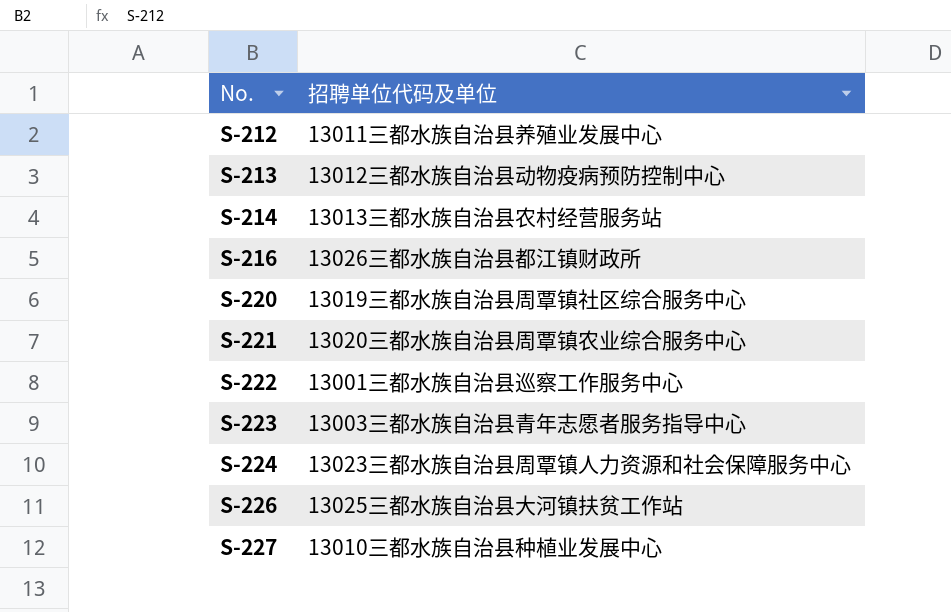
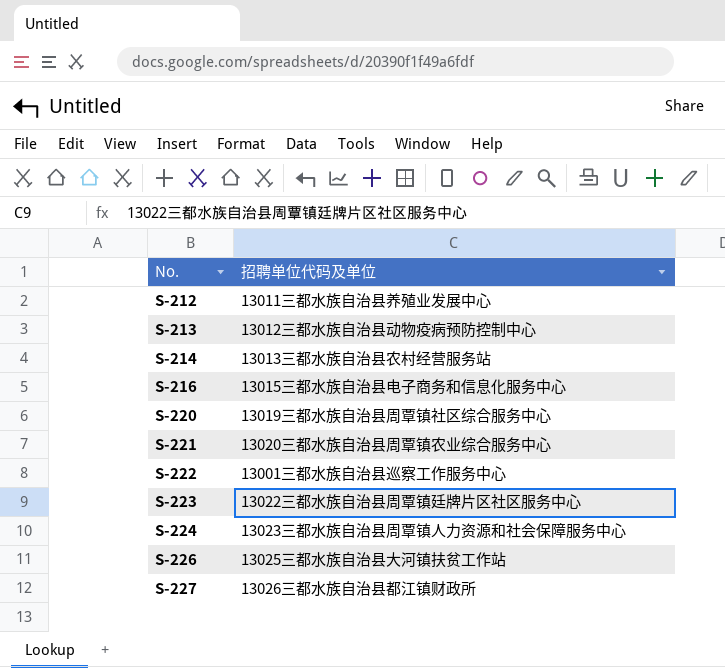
S-216 | 招聘单位代码及单位: 13026三都水族自治县都江镇财政所 -> 13015三都水族自治县电子商务和信息化服务中心
S-223 | 招聘单位代码及单位: 13003三都水族自治县青年志愿者服务指导中心 -> 13022三都水族自治县周覃镇廷牌片区社区服务中心
S-227 | 招聘单位代码及单位: 13010三都水族自治县种植业发展中心 -> 13026三都水族自治县都江镇财政所

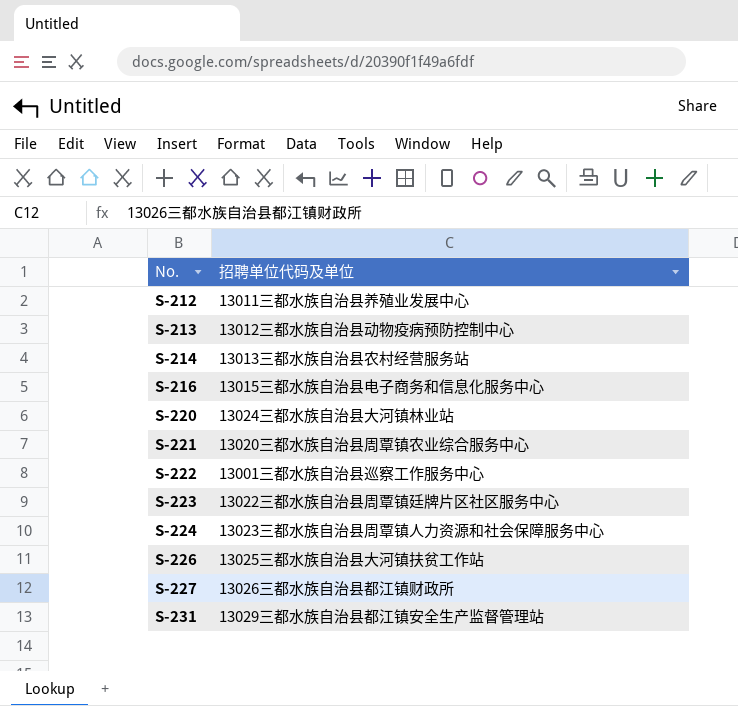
S-220 | 招聘单位代码及单位: 13019三都水族自治县周覃镇社区综合服务中心 -> 13024三都水族自治县大河镇林业站
row S-231: none -> 13029三都水族自治县都江镇安全生产监督管理站

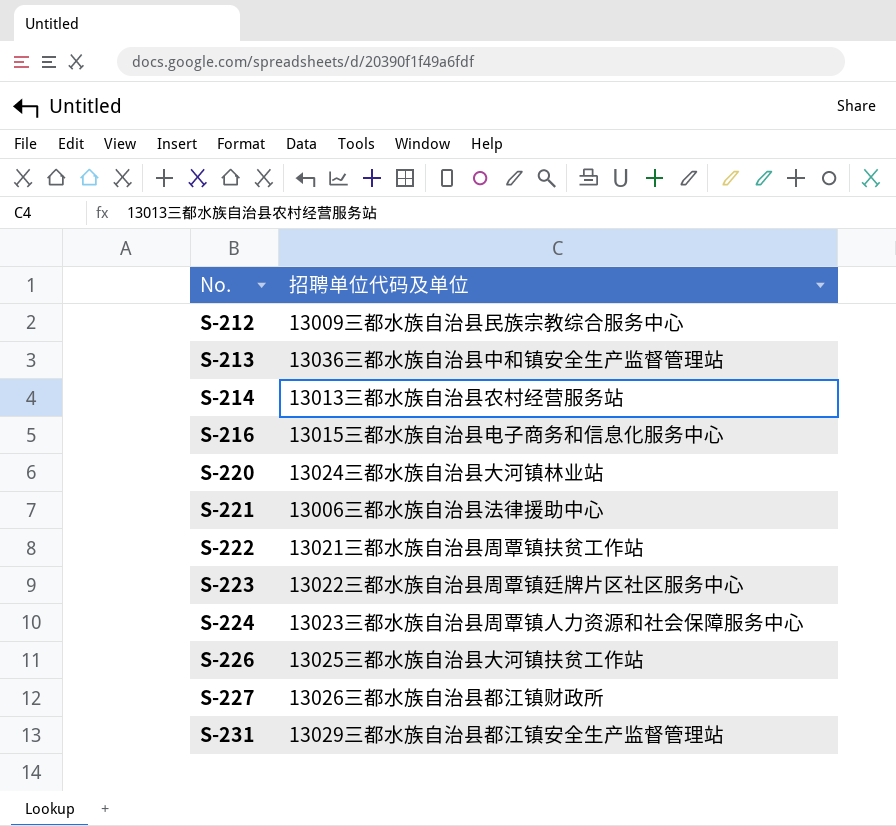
S-212 | 招聘单位代码及单位: 13011三都水族自治县养殖业发展中心 -> 13009三都水族自治县民族宗教综合服务中心
S-213 | 招聘单位代码及单位: 13012三都水族自治县动物疫病预防控制中心 -> 13036三都水族自治县中和镇安全生产监督管理站
S-221 | 招聘单位代码及单位: 13020三都水族自治县周覃镇农业综合服务中心 -> 13006三都水族自治县法律援助中心
S-222 | 招聘单位代码及单位: 13001三都水族自治县巡察工作服务中心 -> 13021三都水族自治县周覃镇扶贫工作站

